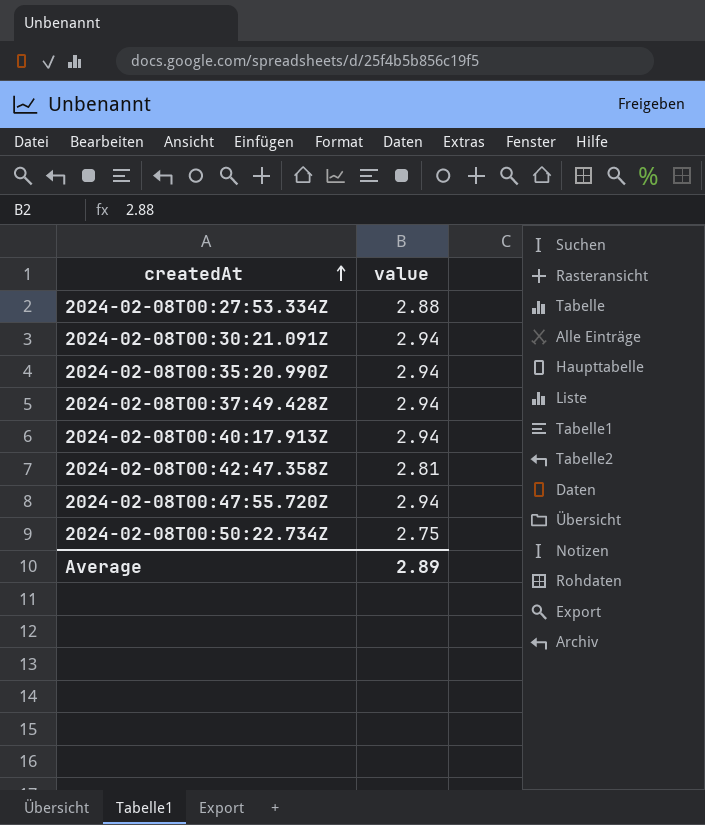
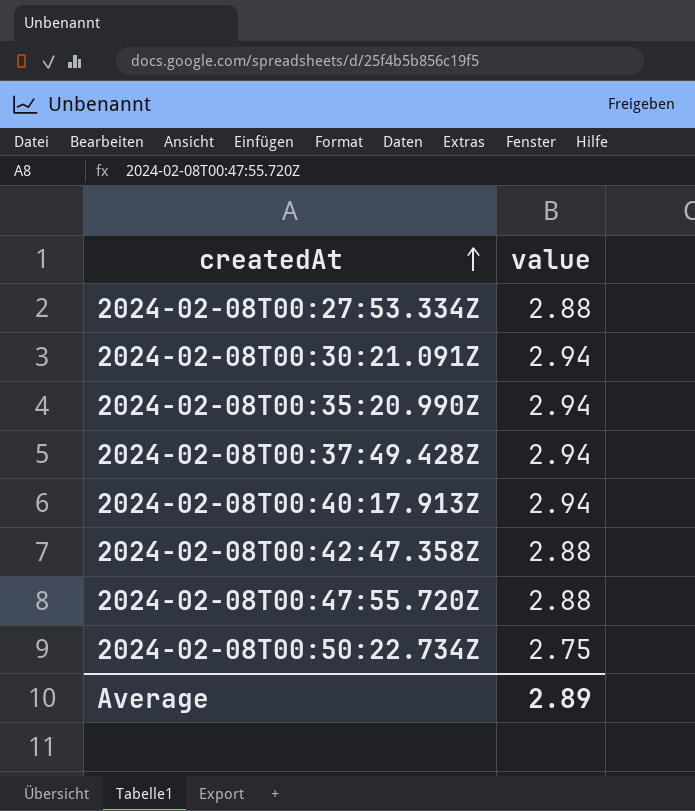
2024-02-08T00:42:47.358Z | value: 2.81 -> 2.88
2024-02-08T00:47:55.720Z | value: 2.94 -> 2.88

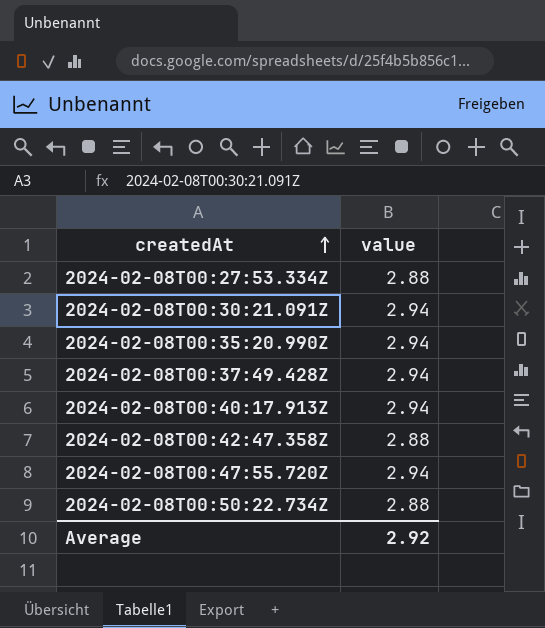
2024-02-08T00:47:55.720Z | value: 2.88 -> 2.94
2024-02-08T00:50:22.734Z | value: 2.75 -> 2.88
Average | value: 2.89 -> 2.92

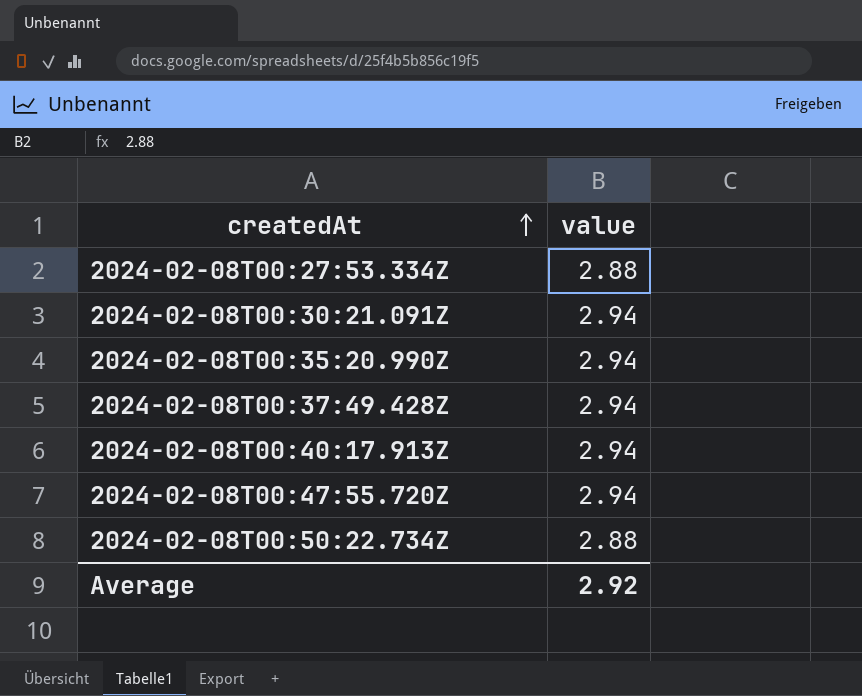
row 2024-02-08T00:42:47.358Z: 2.88 -> none

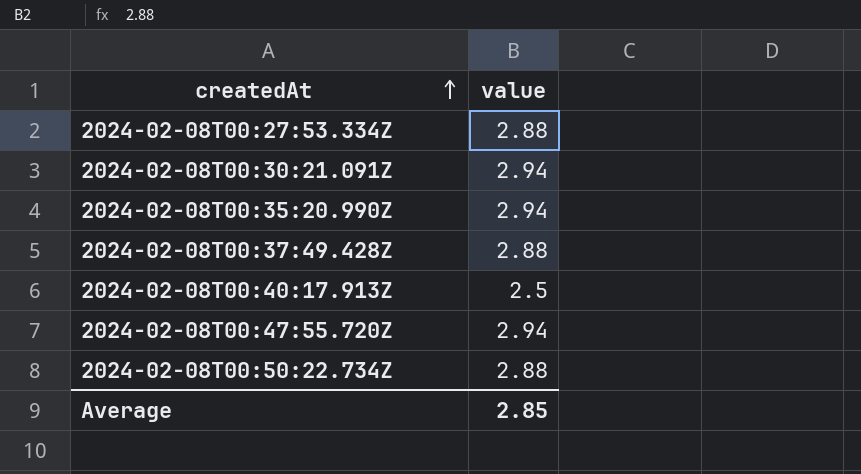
2024-02-08T00:37:49.428Z | value: 2.94 -> 2.88
2024-02-08T00:40:17.913Z | value: 2.94 -> 2.5
Average | value: 2.92 -> 2.85

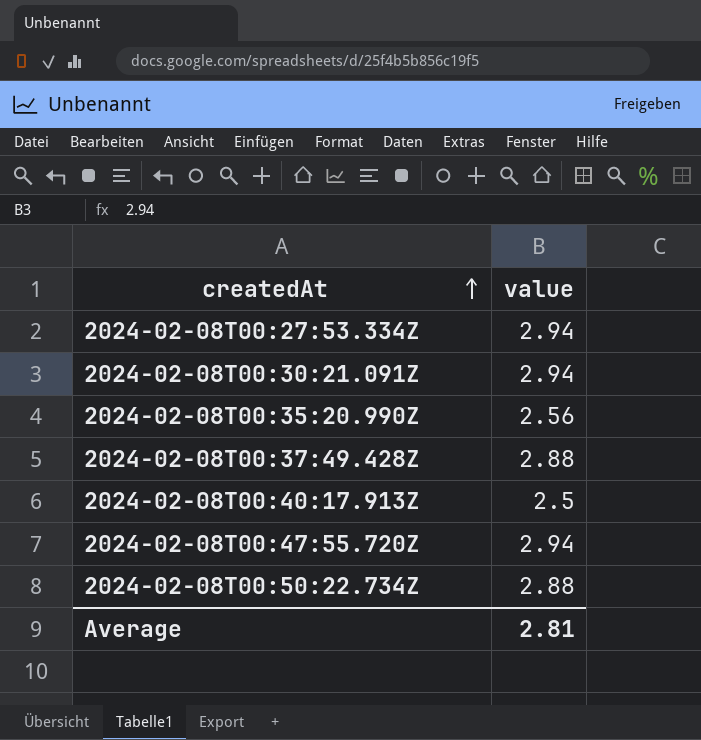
2024-02-08T00:27:53.334Z | value: 2.88 -> 2.94
2024-02-08T00:35:20.990Z | value: 2.94 -> 2.56
Average | value: 2.85 -> 2.81

